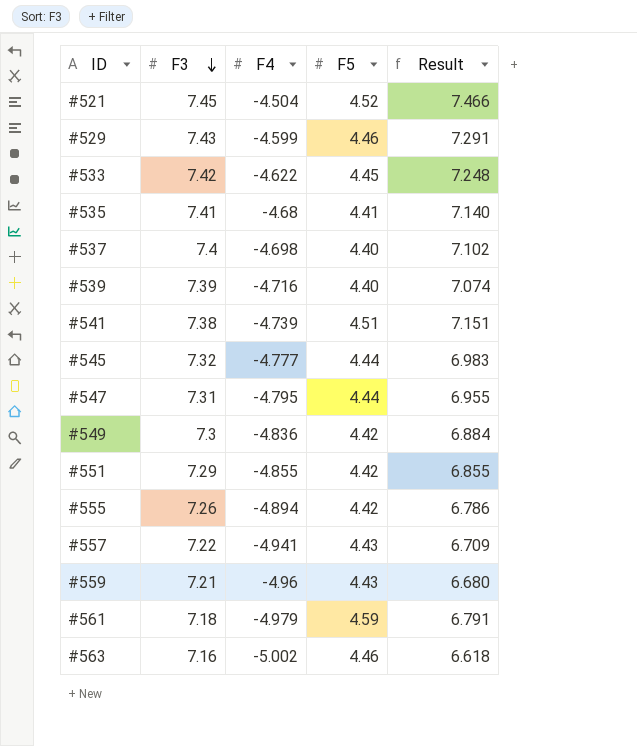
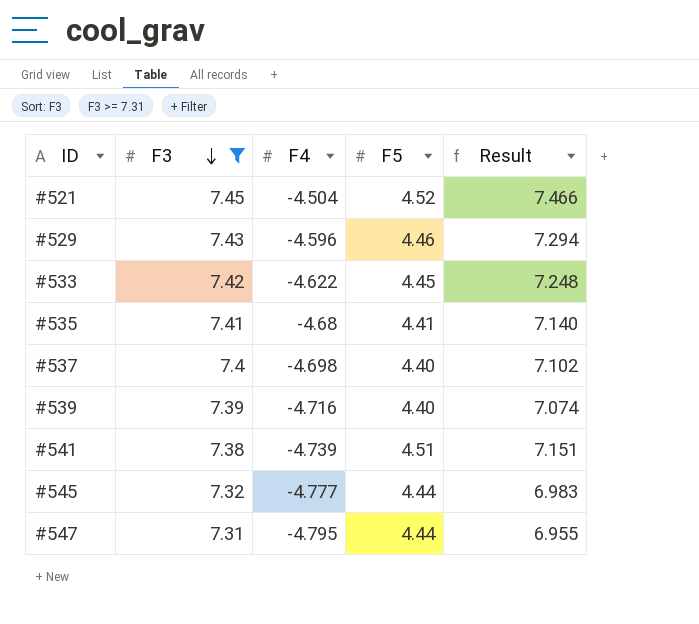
filter: none -> F3 >= 7.31
#529 | F4: -4.599 -> -4.596
#529 | Result: 7.291 -> 7.294

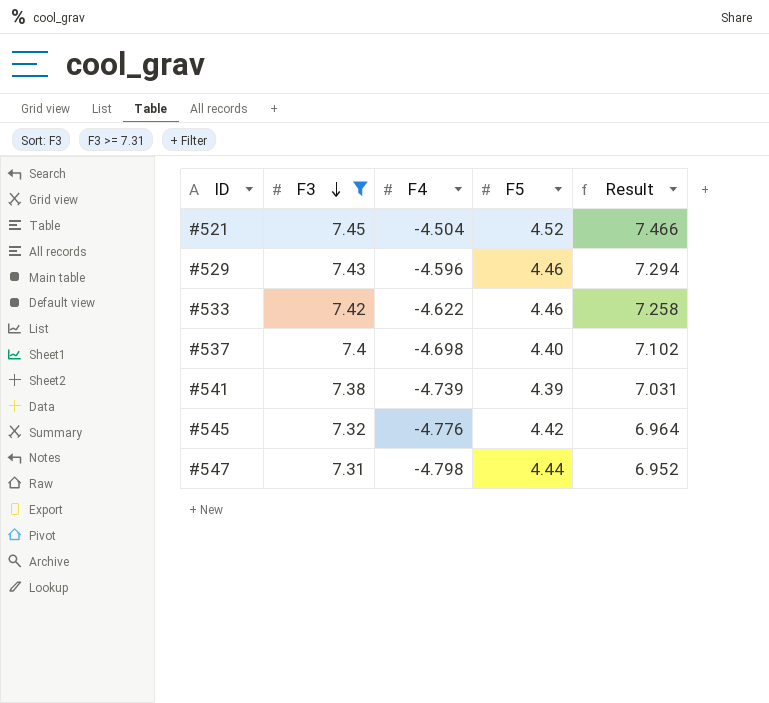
row #535: 7.41 | -4.68 | 4.41 | 7.140 -> none
row #539: 7.39 | -4.716 | 4.40 | 7.074 -> none
#533 | F5: 4.45 -> 4.46
#533 | Result: 7.248 -> 7.258
#541 | F5: 4.51 -> 4.39
#541 | Result: 7.151 -> 7.031
#545 | F4: -4.777 -> -4.776
#545 | F5: 4.44 -> 4.42
#545 | Result: 6.983 -> 6.964
#547 | F4: -4.795 -> -4.798
#547 | Result: 6.955 -> 6.952

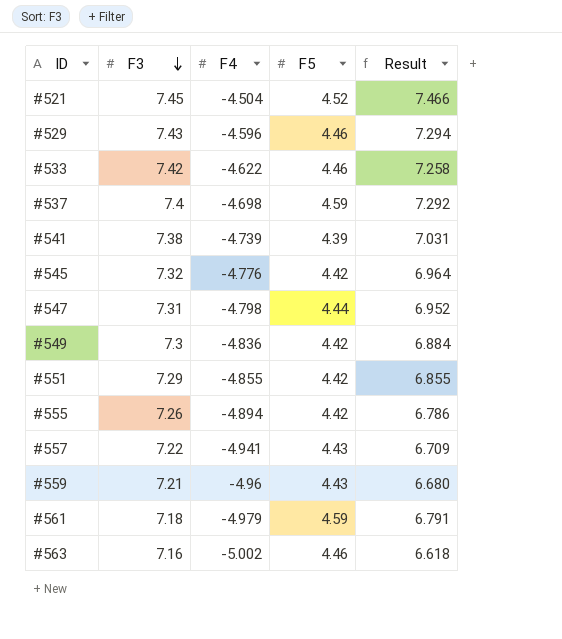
filter: F3 >= 7.31 -> none
#537 | F5: 4.40 -> 4.59
#537 | Result: 7.102 -> 7.292

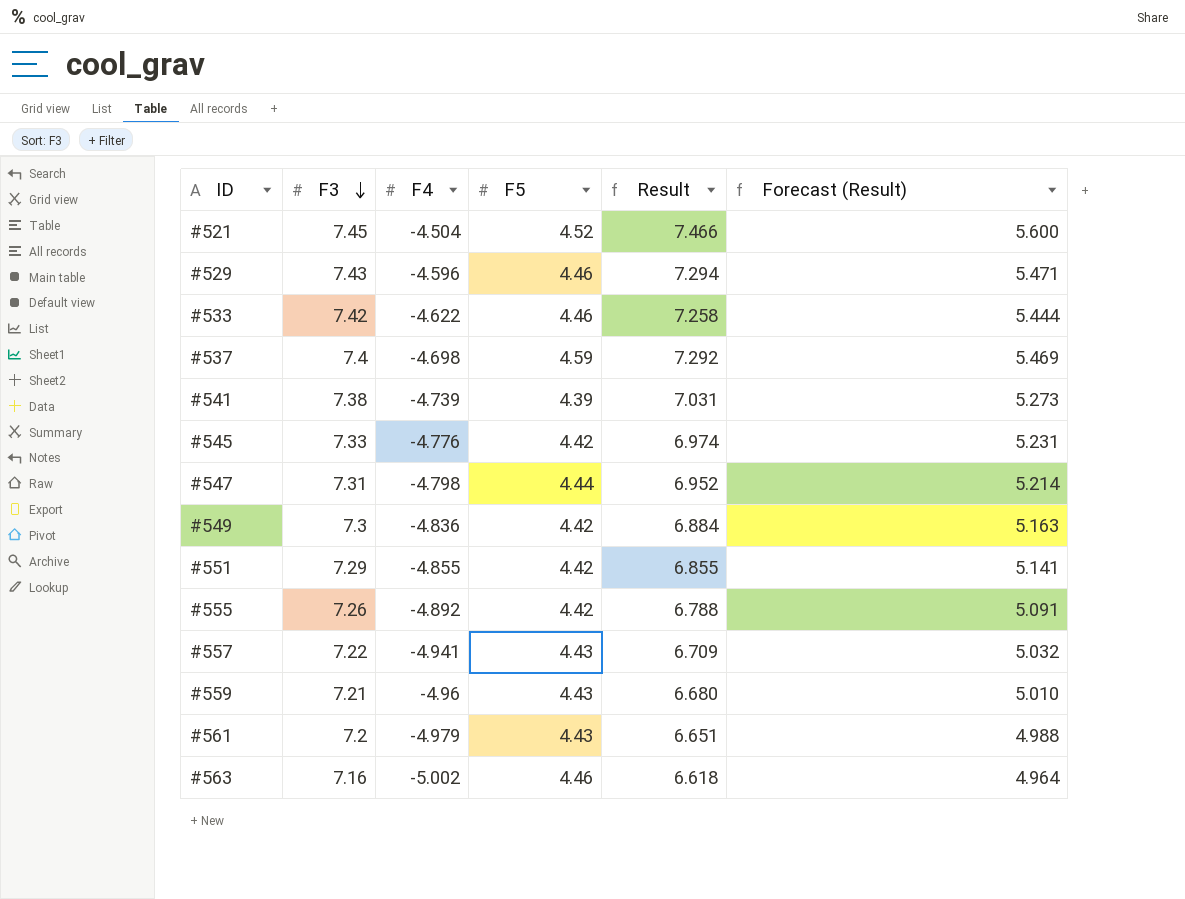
column Forecast (Result) | formula: none -> [Result] * 0.75
#545 | F3: 7.32 -> 7.33
#545 | Result: 6.964 -> 6.974
#555 | F4: -4.894 -> -4.892
#555 | Result: 6.786 -> 6.788
#561 | F3: 7.18 -> 7.2
#561 | F5: 4.59 -> 4.43
#561 | Result: 6.791 -> 6.651

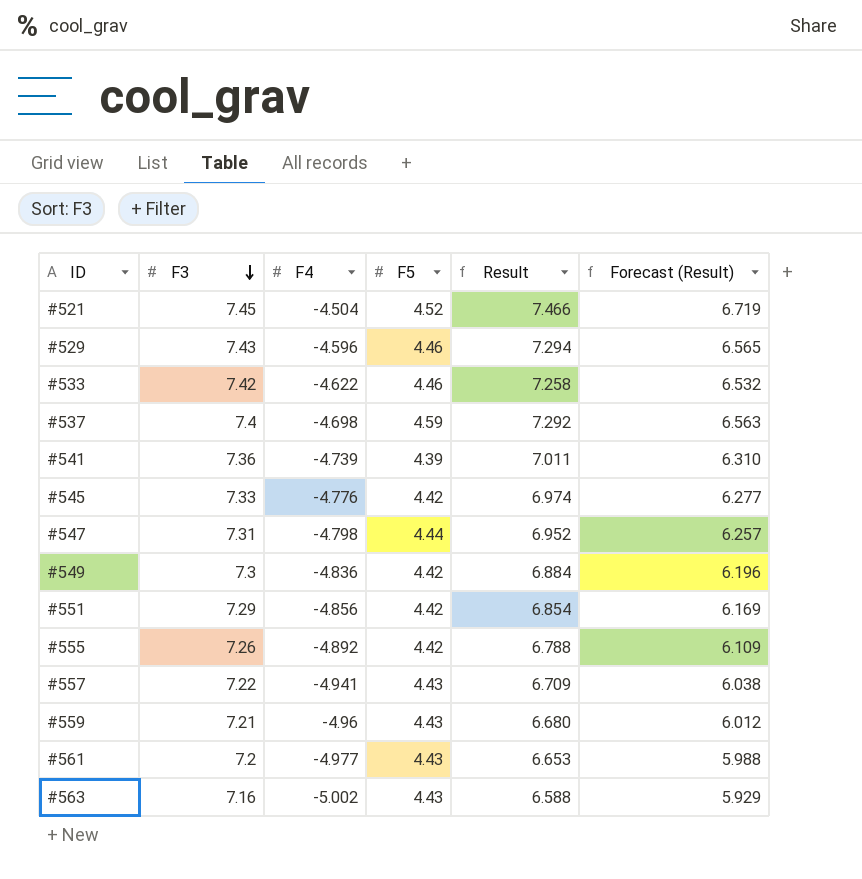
column Forecast (Result) | formula: [Result] * 0.75 -> [Result] * 0.9
#541 | F3: 7.38 -> 7.36
#541 | Result: 7.031 -> 7.011
#551 | F4: -4.855 -> -4.856
#551 | Result: 6.855 -> 6.854
#561 | F4: -4.979 -> -4.977
#561 | Result: 6.651 -> 6.653
#563 | F5: 4.46 -> 4.43
#563 | Result: 6.618 -> 6.588

